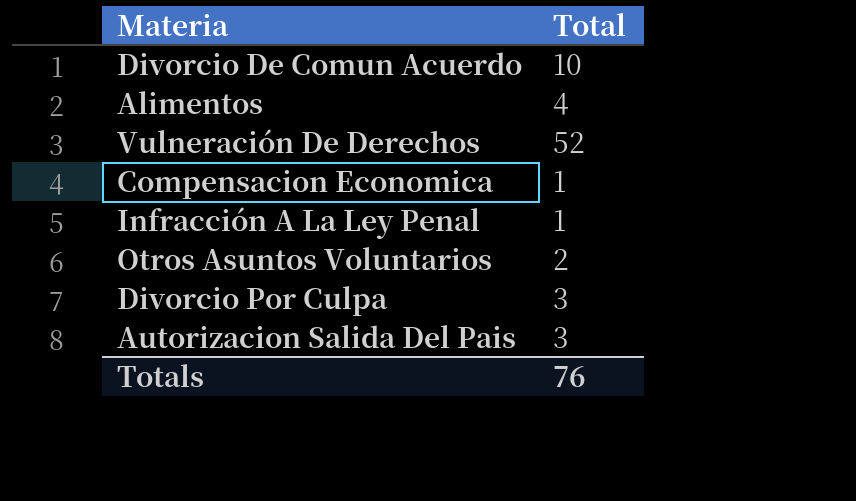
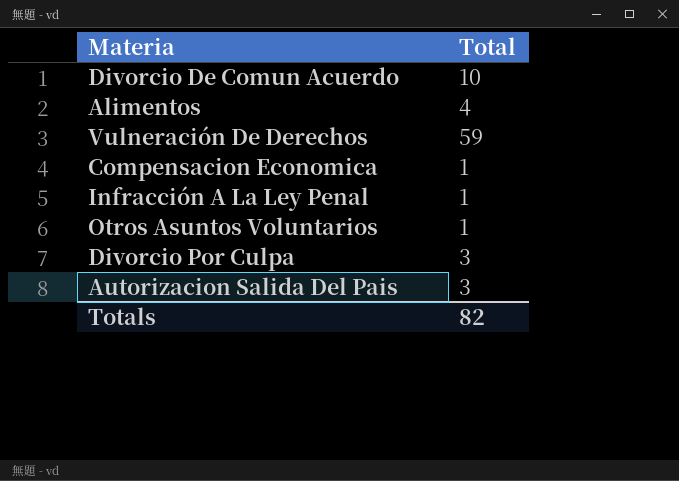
Vulneración De Derechos | Total: 52 -> 59
Otros Asuntos Voluntarios | Total: 2 -> 1
Totals | Total: 76 -> 82

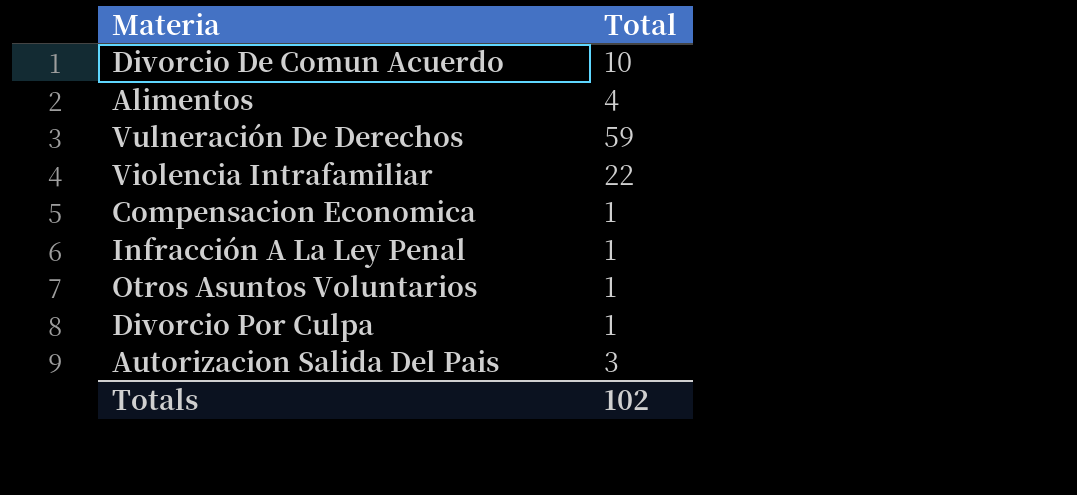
row Violencia Intrafamiliar: none -> 22
Divorcio Por Culpa | Total: 3 -> 1
Totals | Total: 82 -> 102

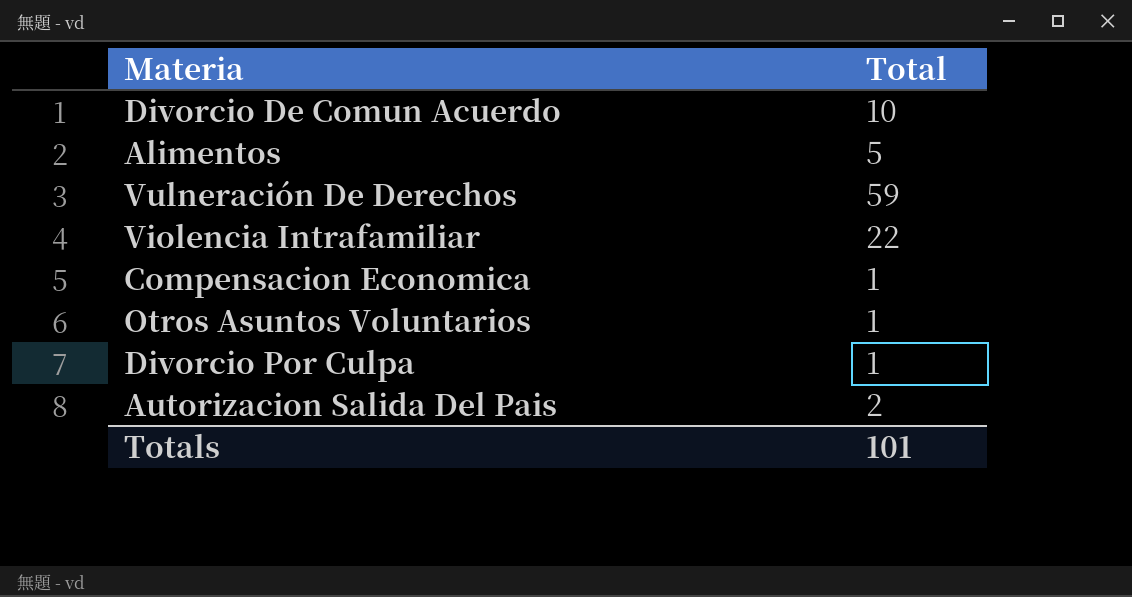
row Infracción A La Ley Penal: 1 -> none
Alimentos | Total: 4 -> 5
Autorizacion Salida Del Pais | Total: 3 -> 2
Totals | Total: 102 -> 101

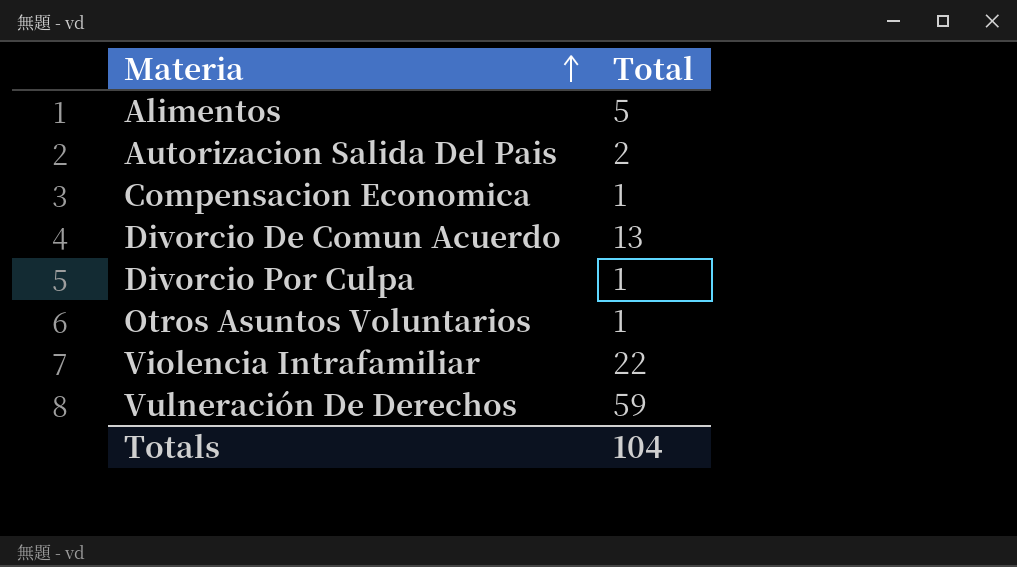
row order: none -> Materia ascending
Divorcio De Comun Acuerdo | Total: 10 -> 13
Totals | Total: 101 -> 104

